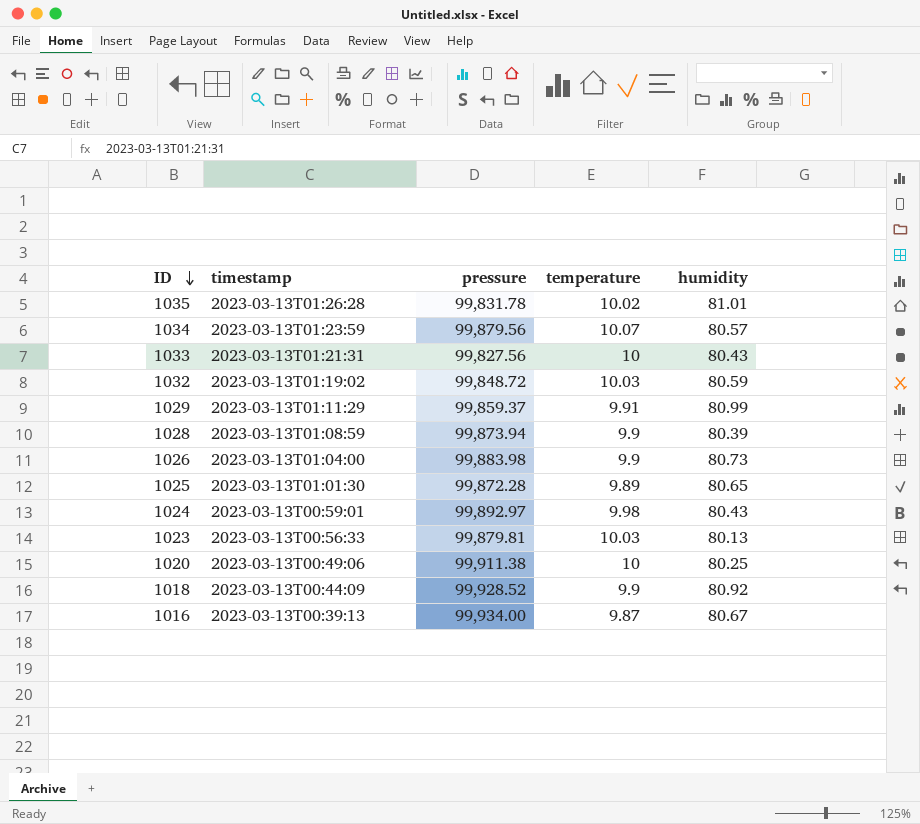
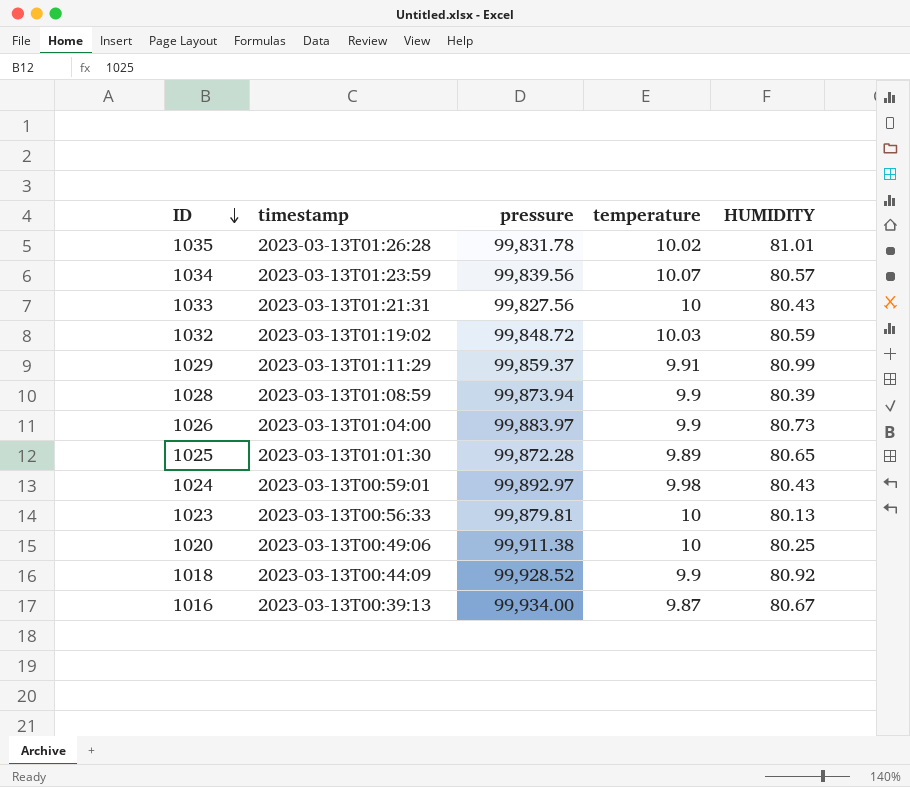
column name: humidity -> HUMIDITY
1034 | pressure: 99,879.56 -> 99,839.56
1026 | pressure: 99,883.98 -> 99,883.97
1023 | temperature: 10.03 -> 10

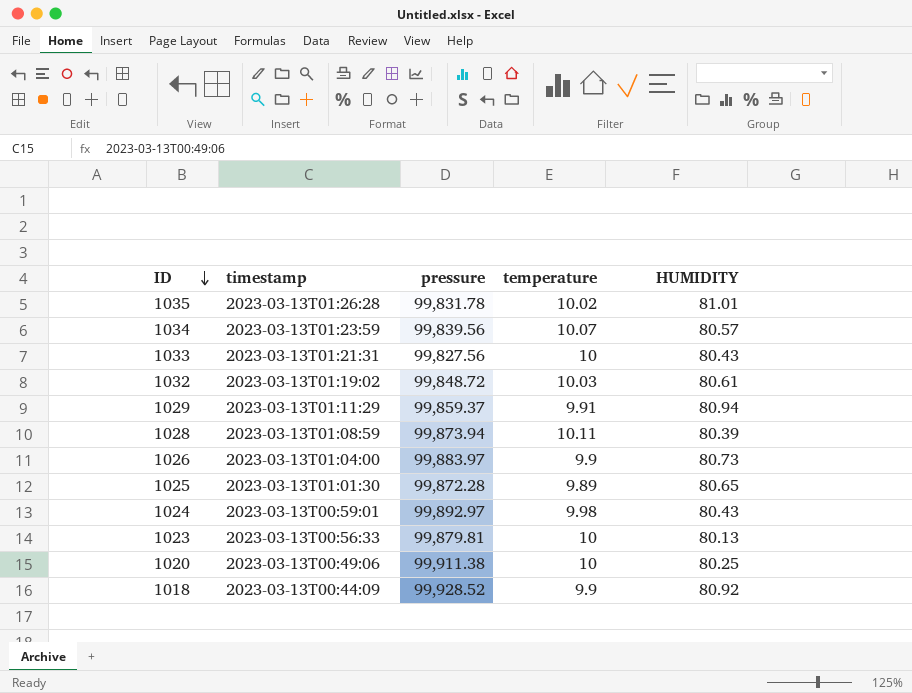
row 1016: 2023-03-13T00:39:13 | 99,934.00 | 9.87 | 80.67 -> none
1032 | HUMIDITY: 80.59 -> 80.61
1029 | HUMIDITY: 80.99 -> 80.94
1028 | temperature: 9.9 -> 10.11

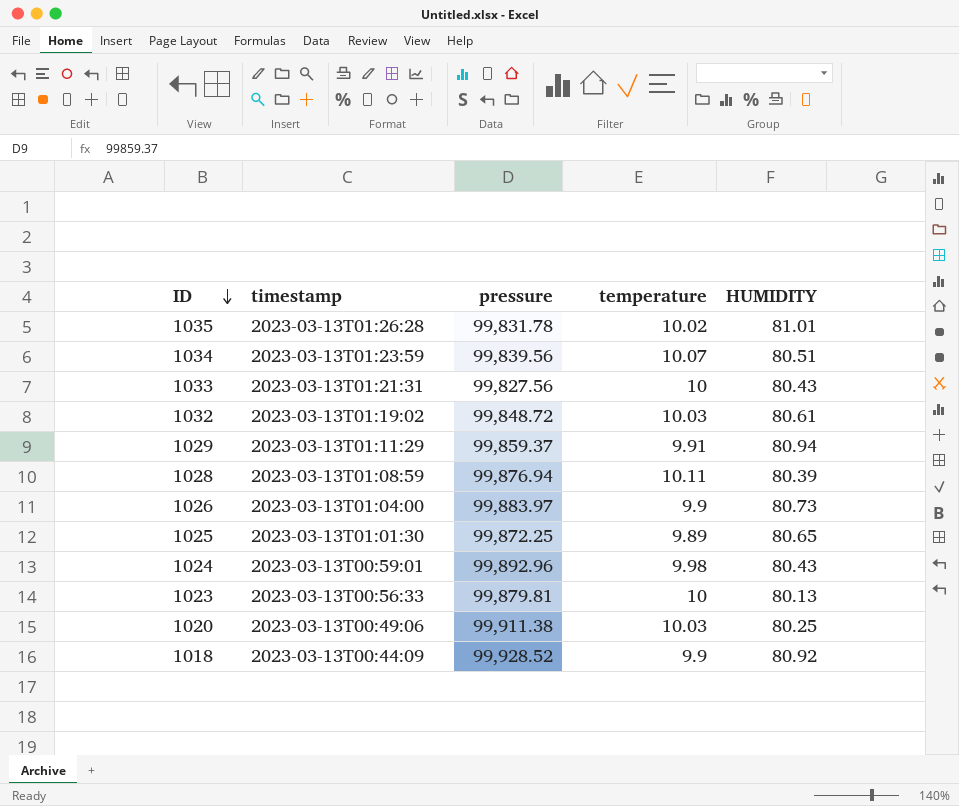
1034 | HUMIDITY: 80.57 -> 80.51
1028 | pressure: 99,873.94 -> 99,876.94
1025 | pressure: 99,872.28 -> 99,872.25
1024 | pressure: 99,892.97 -> 99,892.96
1020 | temperature: 10 -> 10.03

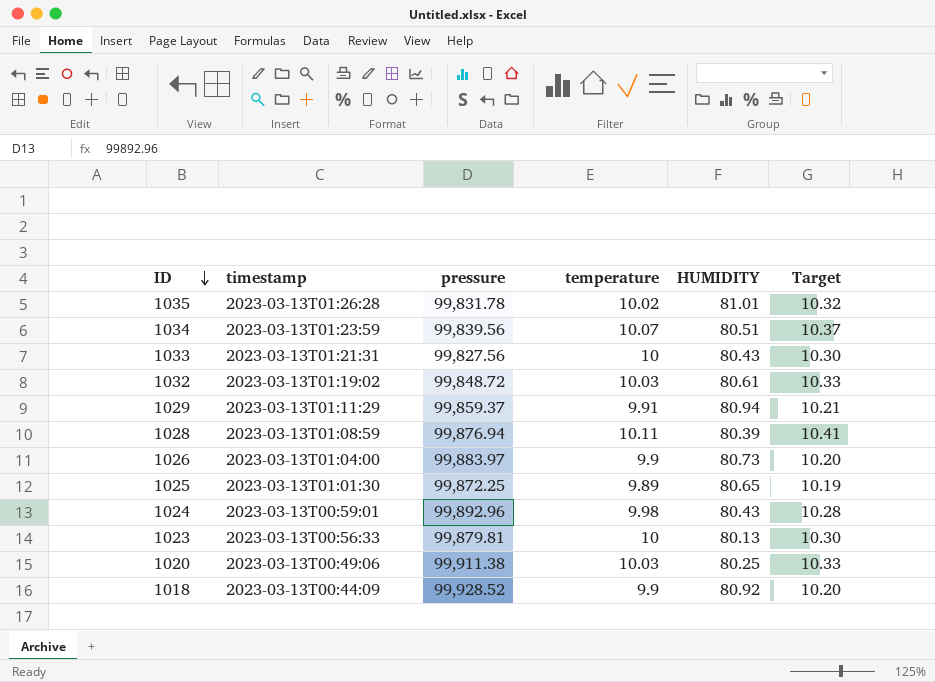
column Target | formula: none -> [temperature] * 1.03

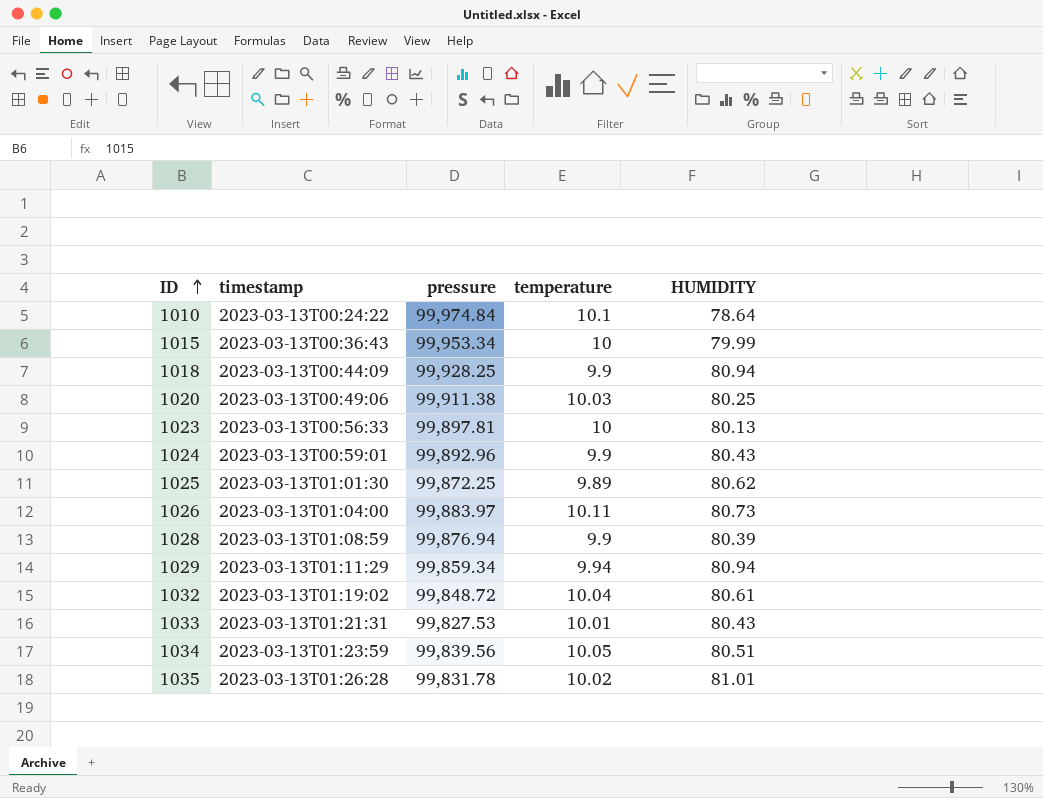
row order: ID descending -> ID ascending
column Target | formula: [temperature] * 1.03 -> none
row 1010: none -> 2023-03-13T00:24:22 | 99,974.84 | 10.1 | 78.64
row 1015: none -> 2023-03-13T00:36:43 | 99,953.34 | 10 | 79.99
1018 | pressure: 99,928.52 -> 99,928.25
1018 | HUMIDITY: 80.92 -> 80.94
1023 | pressure: 99,879.81 -> 99,897.81
1024 | temperature: 9.98 -> 9.9
1025 | HUMIDITY: 80.65 -> 80.62
1026 | temperature: 9.9 -> 10.11
1028 | temperature: 10.11 -> 9.9
1029 | pressure: 99,859.37 -> 99,859.34
1029 | temperature: 9.91 -> 9.94
1032 | temperature: 10.03 -> 10.04
1033 | pressure: 99,827.56 -> 99,827.53
1033 | temperature: 10 -> 10.01
1034 | temperature: 10.07 -> 10.05

